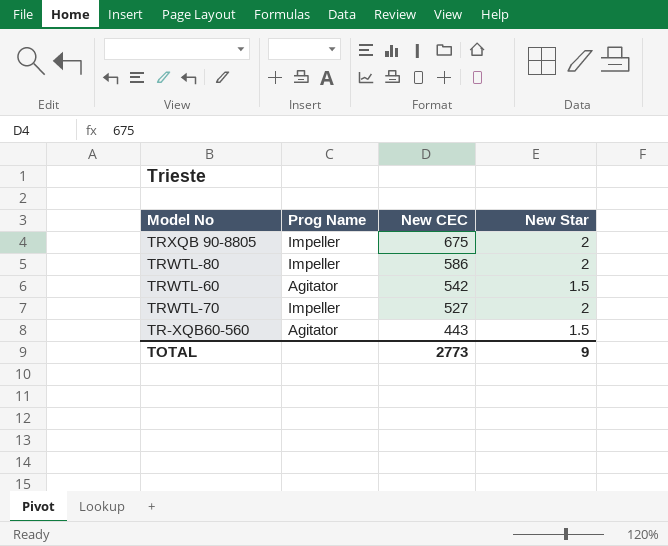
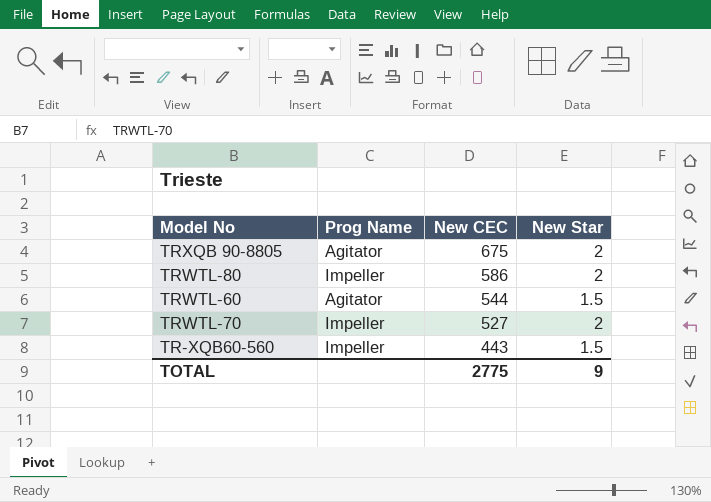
TRXQB 90-8805 | Prog Name: Impeller -> Agitator
TRWTL-60 | New CEC: 542 -> 544
TR-XQB60-560 | Prog Name: Agitator -> Impeller
TOTAL | New CEC: 2773 -> 2775

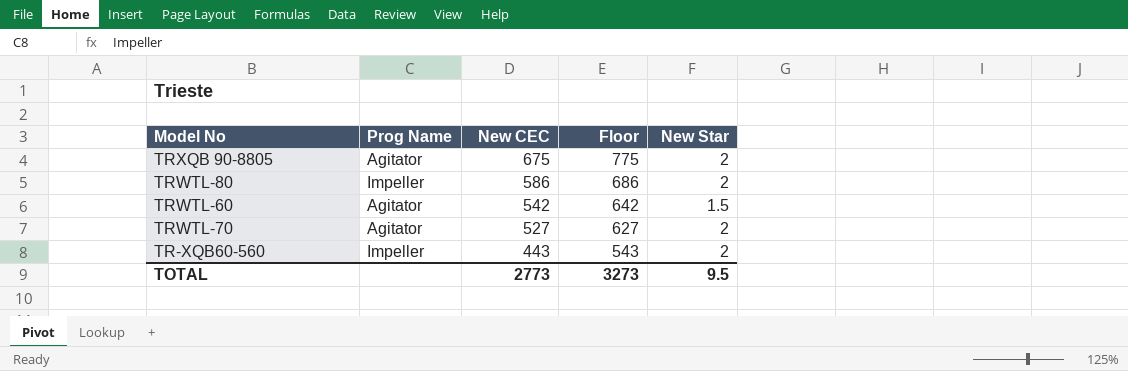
column Floor | formula: none -> [New CEC] + 100
TRWTL-60 | New CEC: 544 -> 542
TRWTL-70 | Prog Name: Impeller -> Agitator
TR-XQB60-560 | New Star: 1.5 -> 2
TOTAL | New CEC: 2775 -> 2773
TOTAL | New Star: 9 -> 9.5

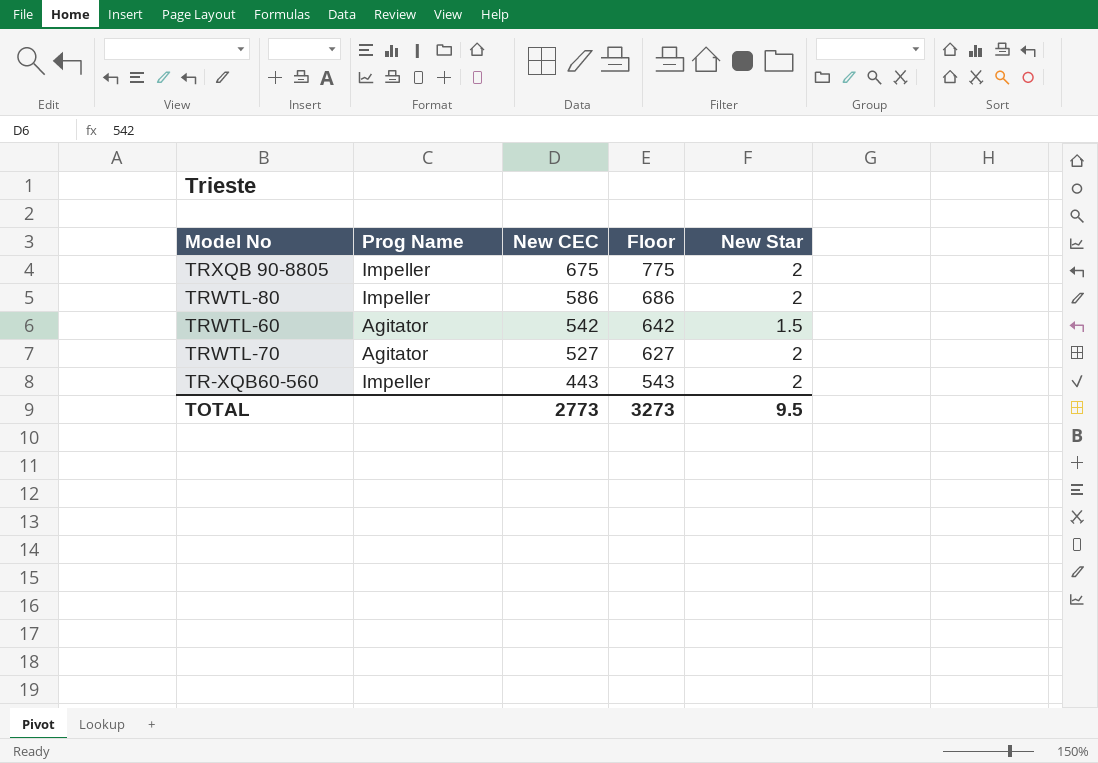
TRXQB 90-8805 | Prog Name: Agitator -> Impeller

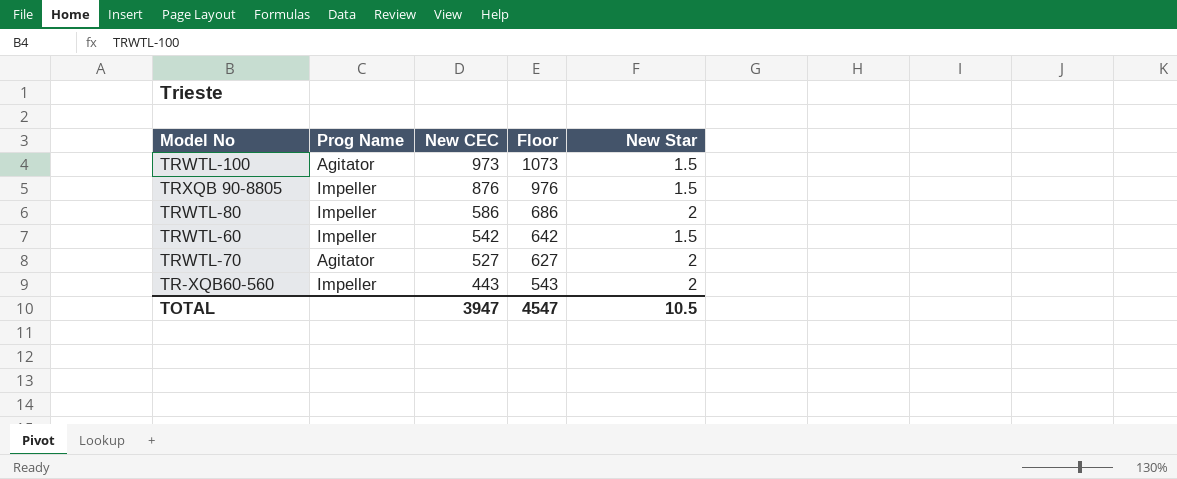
row TRWTL-100: none -> Agitator | 973 | 1073 | 1.5
TRXQB 90-8805 | New CEC: 675 -> 876
TRXQB 90-8805 | Floor: 775 -> 976
TRXQB 90-8805 | New Star: 2 -> 1.5
TRWTL-60 | Prog Name: Agitator -> Impeller
TOTAL | New CEC: 2773 -> 3947
TOTAL | Floor: 3273 -> 4547
TOTAL | New Star: 9.5 -> 10.5

